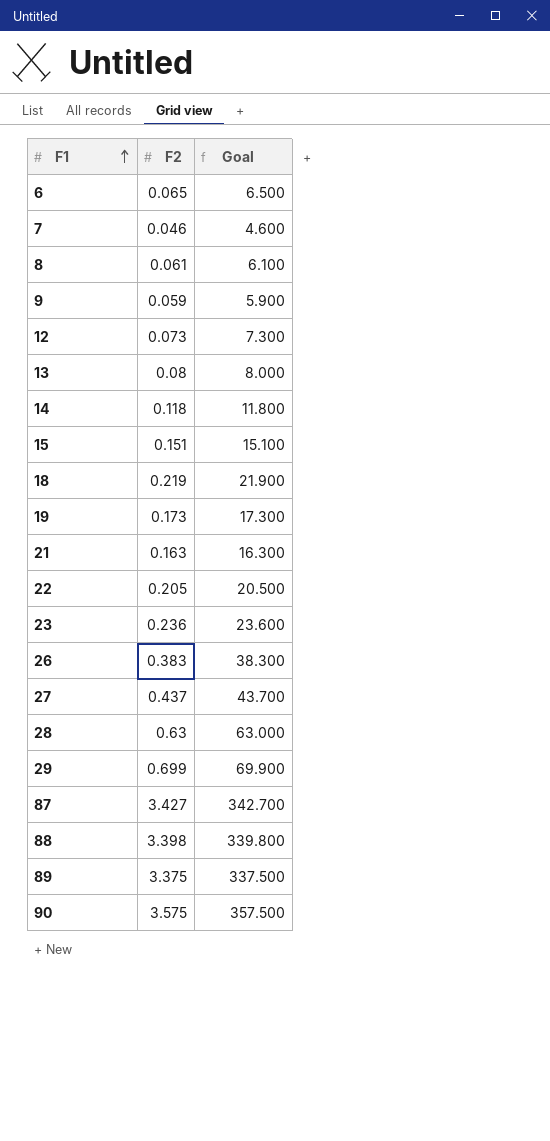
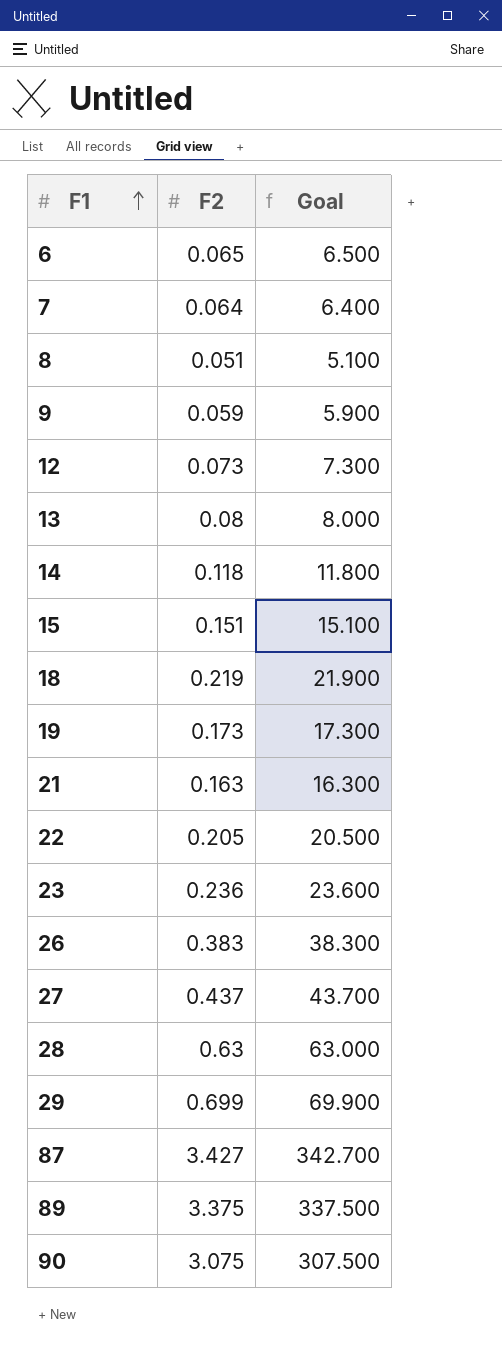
row 88: 3.398 | 339.800 -> none
7 | F2: 0.046 -> 0.064
7 | Goal: 4.600 -> 6.400
8 | F2: 0.061 -> 0.051
8 | Goal: 6.100 -> 5.100
90 | F2: 3.575 -> 3.075
90 | Goal: 357.500 -> 307.500

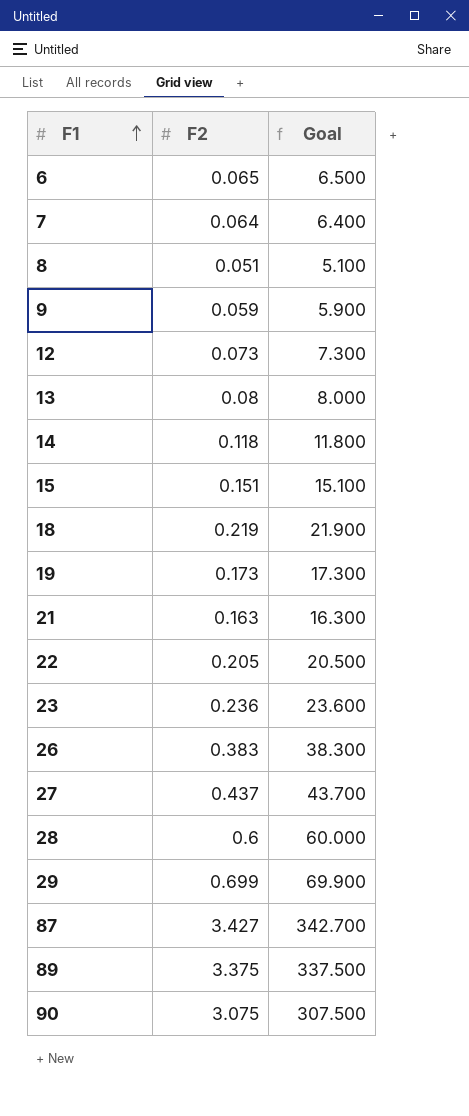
28 | F2: 0.63 -> 0.6
28 | Goal: 63.000 -> 60.000

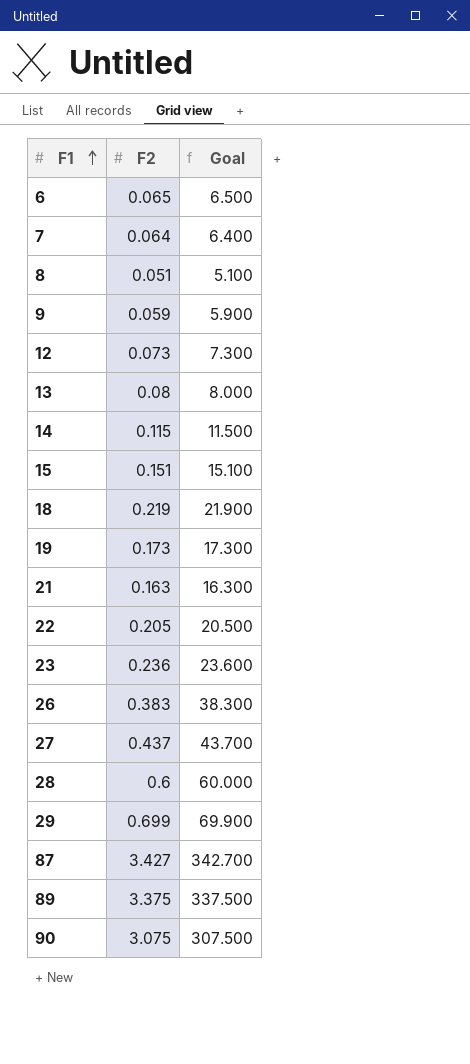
14 | F2: 0.118 -> 0.115
14 | Goal: 11.800 -> 11.500

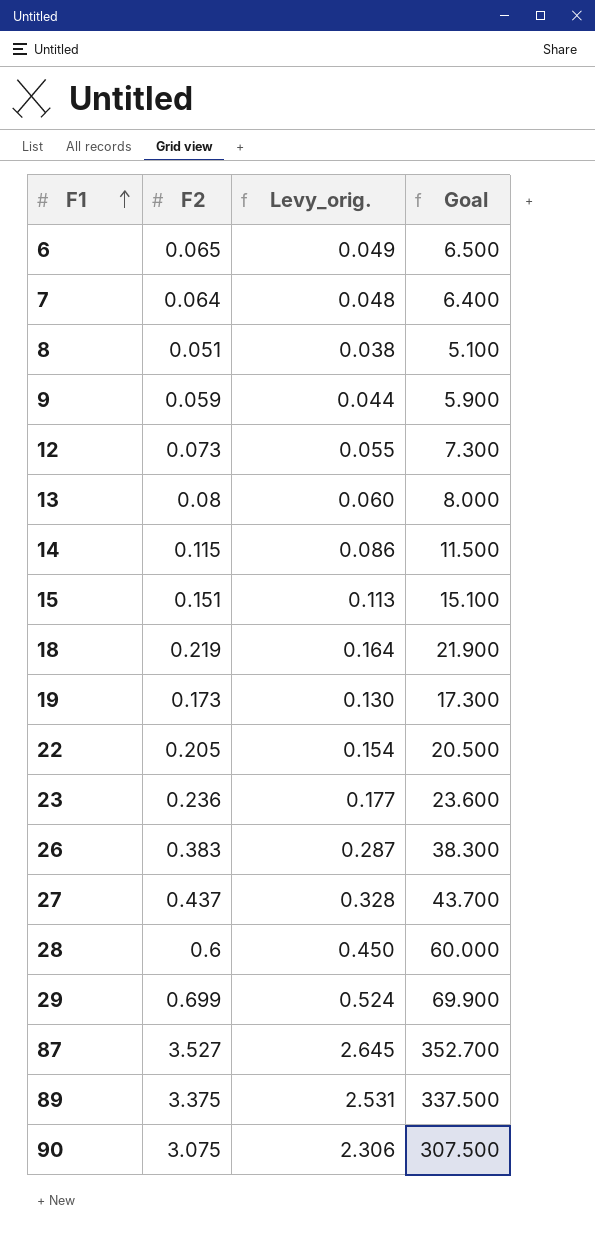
column Levy_orig. | formula: none -> [F2] * 0.75
row 21: 0.163 | 16.300 -> none
87 | F2: 3.427 -> 3.527
87 | Goal: 342.700 -> 352.700

